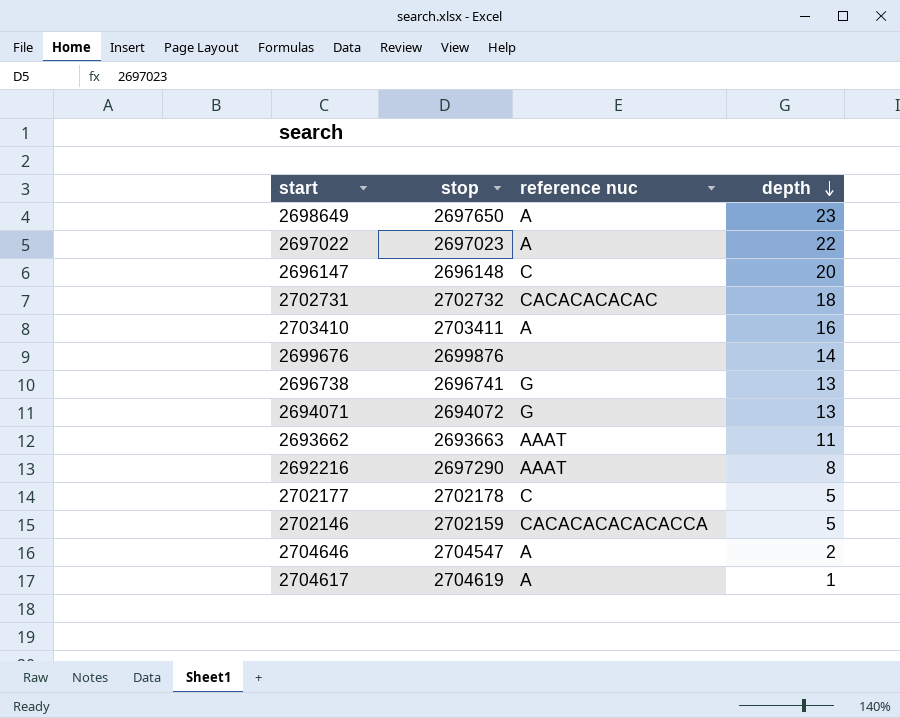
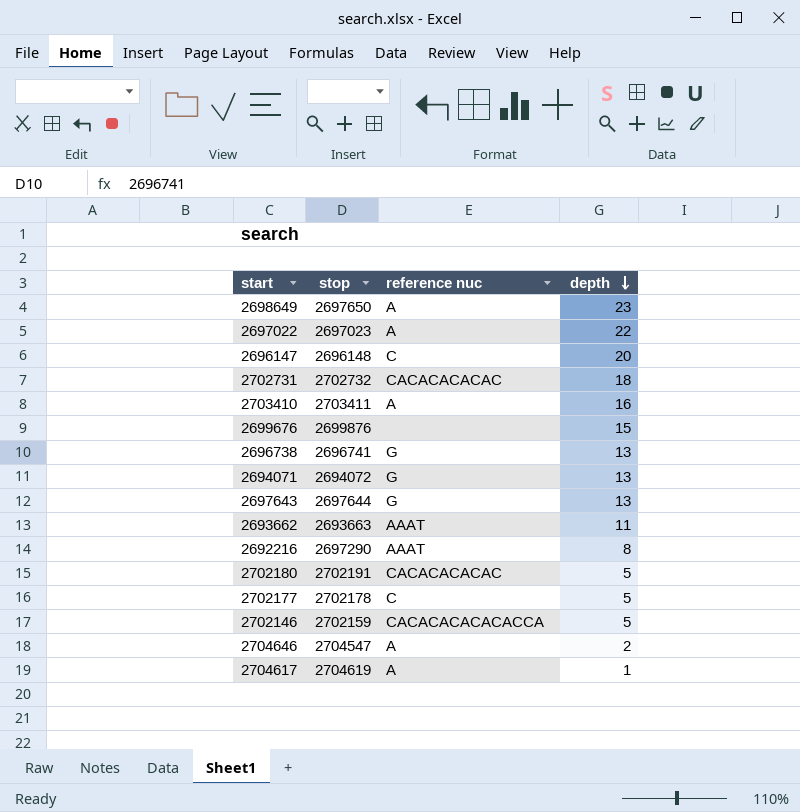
2699676 | depth: 14 -> 15
row 2697643: none -> 2697644 | G | 13
row 2702180: none -> 2702191 | CACACACACAC | 5

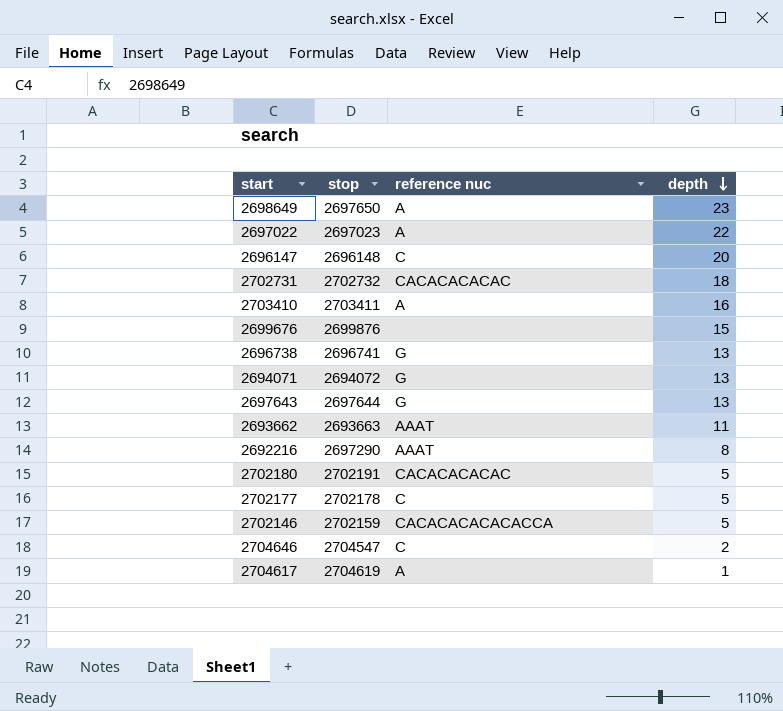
2704646 | reference nuc: A -> C

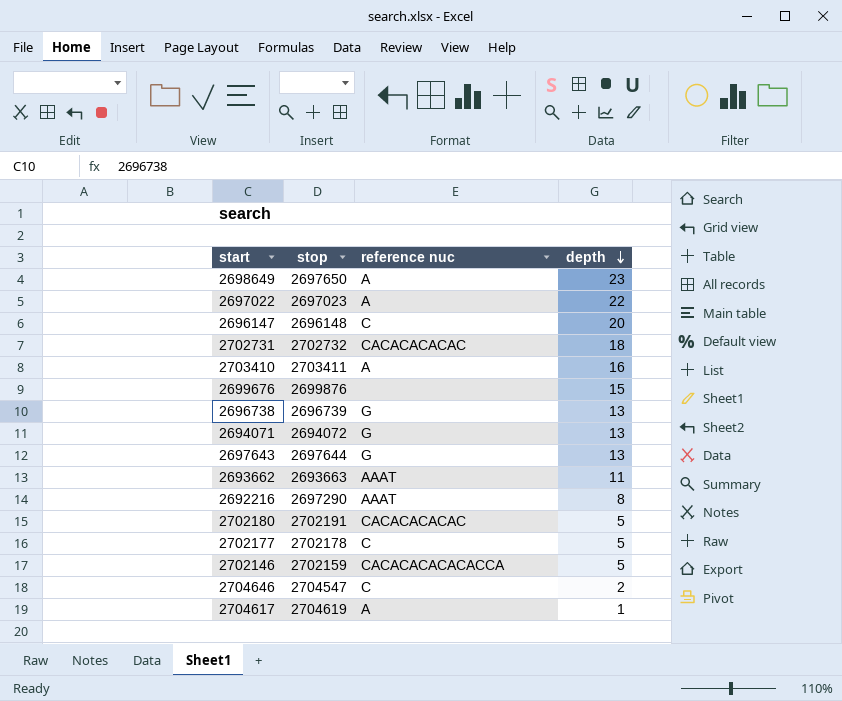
2696738 | stop: 2696741 -> 2696739

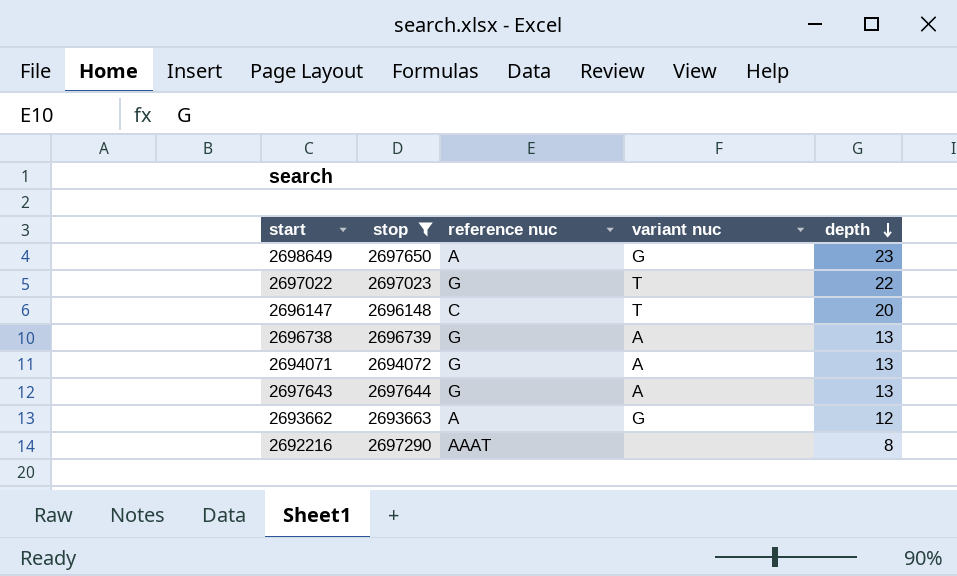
filter: none -> stop <= 2697650
column variant nuc | position: none -> 4
2697022 | reference nuc: A -> G
2693662 | reference nuc: AAAT -> A
2693662 | depth: 11 -> 12

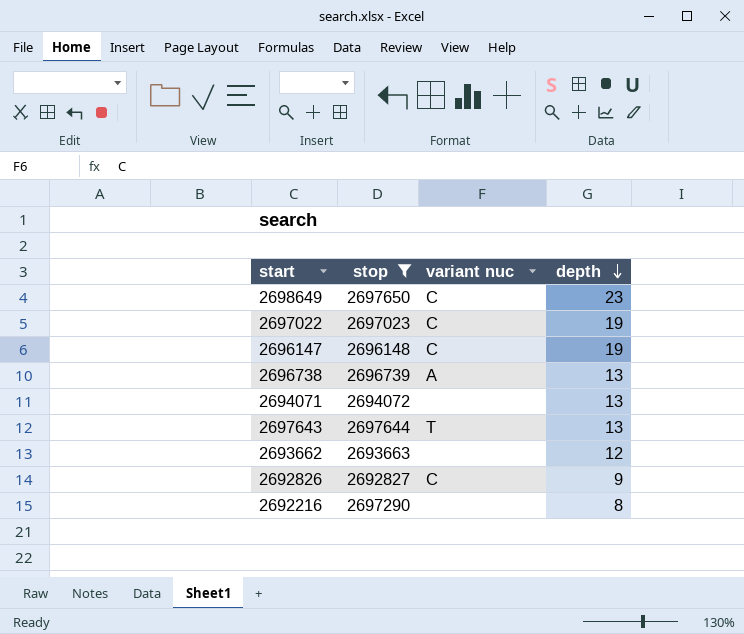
column reference nuc | position: 3 -> none
2698649 | variant nuc: G -> C
2697022 | variant nuc: T -> C
2697022 | depth: 22 -> 19
2696147 | variant nuc: T -> C
2696147 | depth: 20 -> 19
2694071 | variant nuc: A -> none
2697643 | variant nuc: A -> T
2693662 | variant nuc: G -> none
row 2692826: none -> 2692827 | C | 9

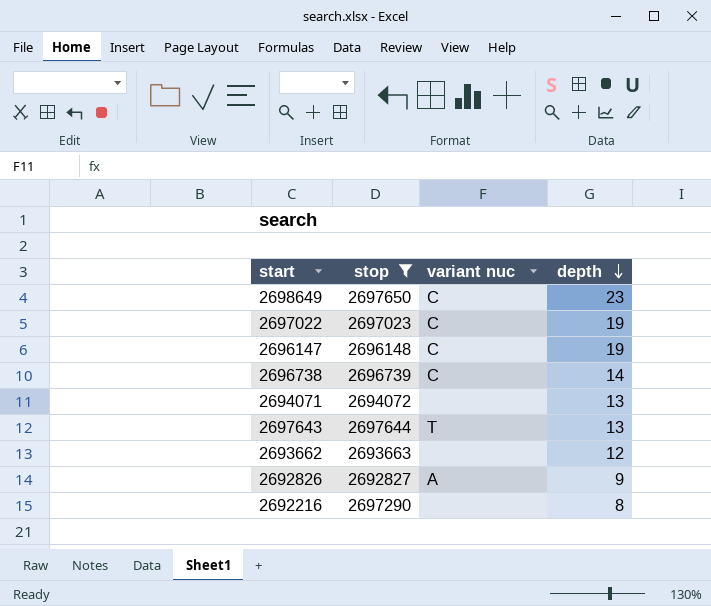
2696738 | variant nuc: A -> C
2696738 | depth: 13 -> 14
2692826 | variant nuc: C -> A

